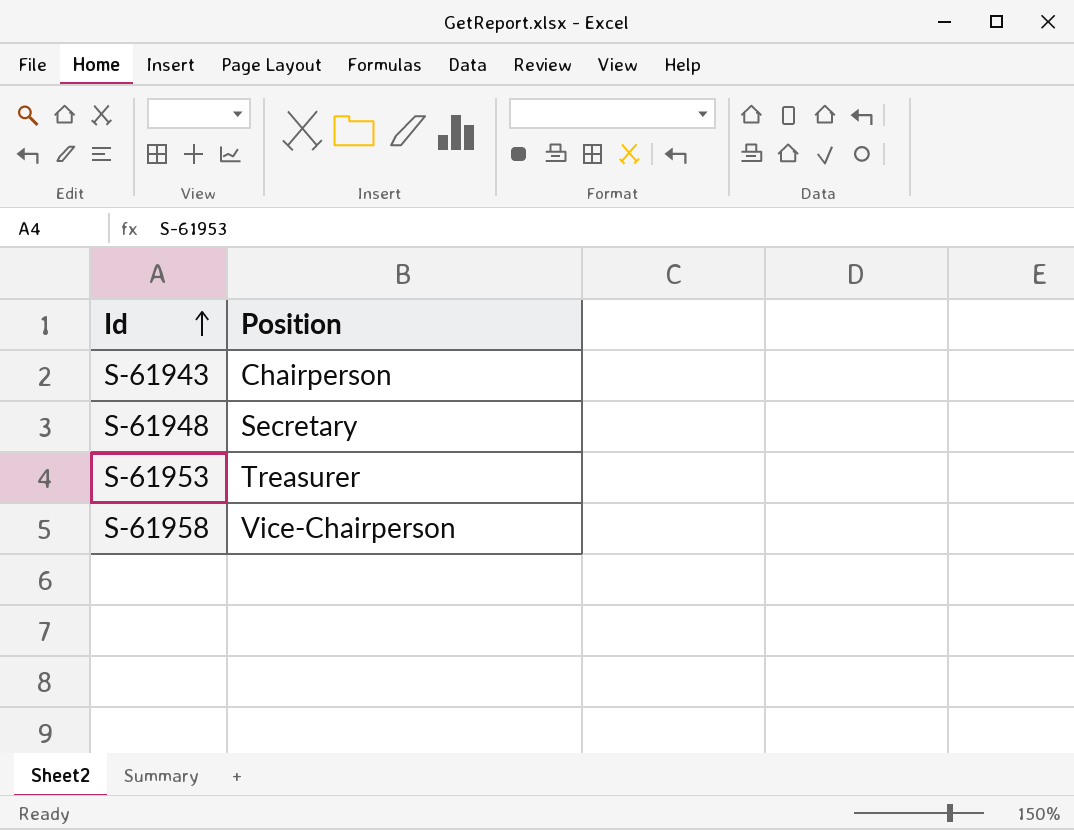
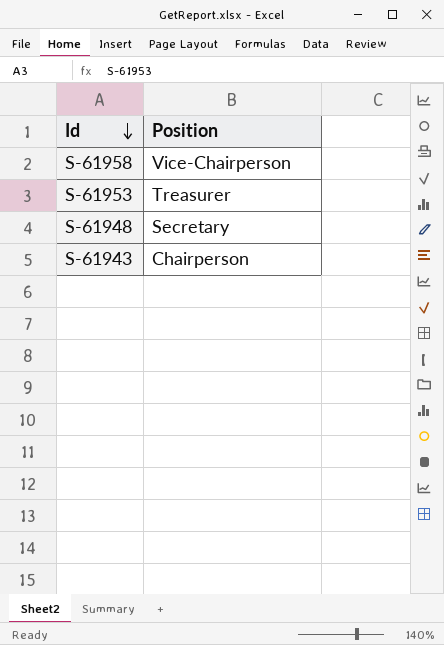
row order: Id ascending -> Id descending

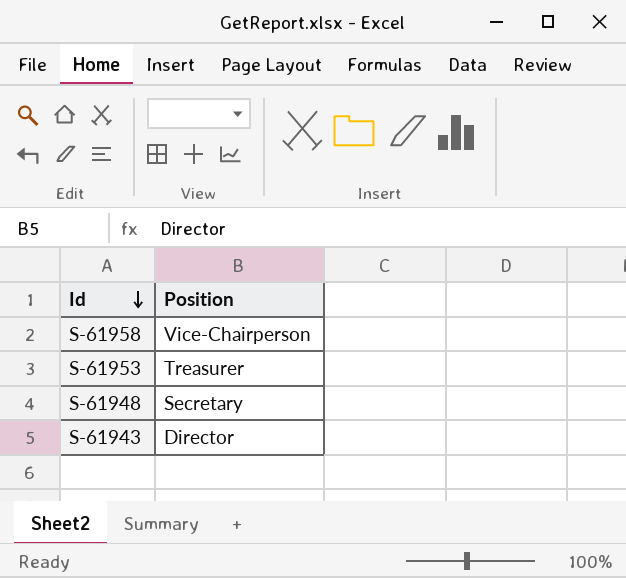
S-61943 | Position: Chairperson -> Director

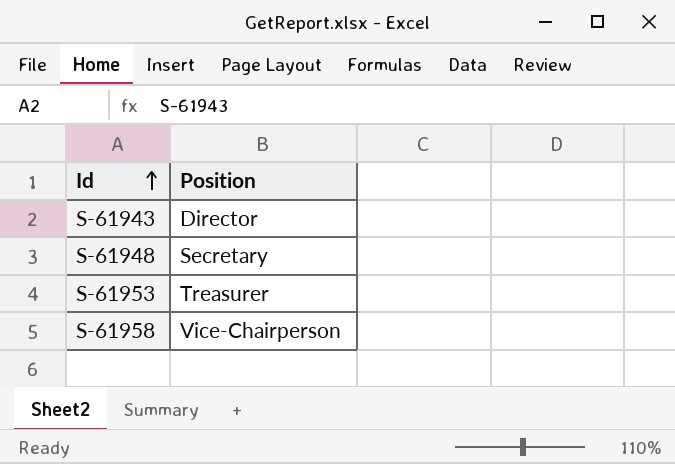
row order: Id descending -> Id ascending

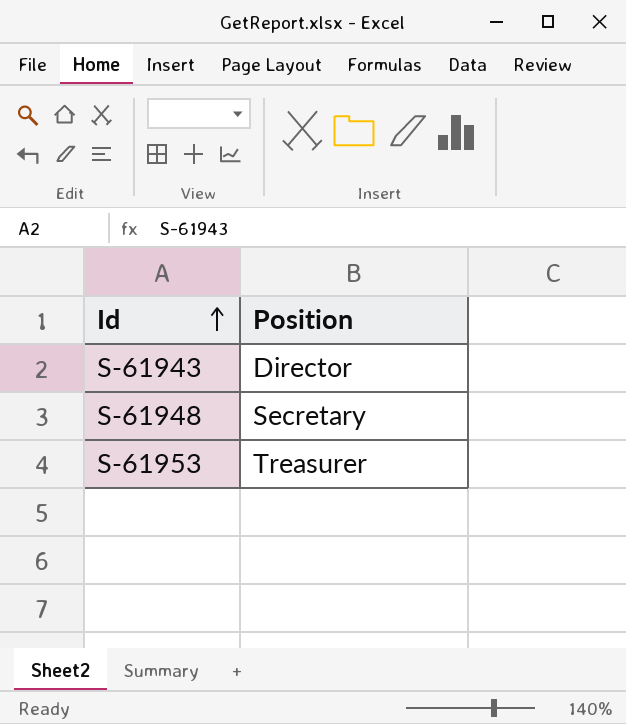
row S-61958: Vice-Chairperson -> none

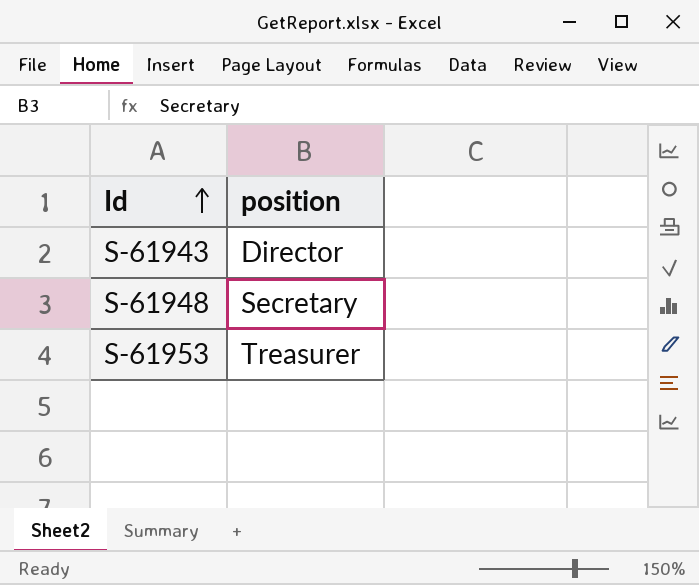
column name: Position -> position

